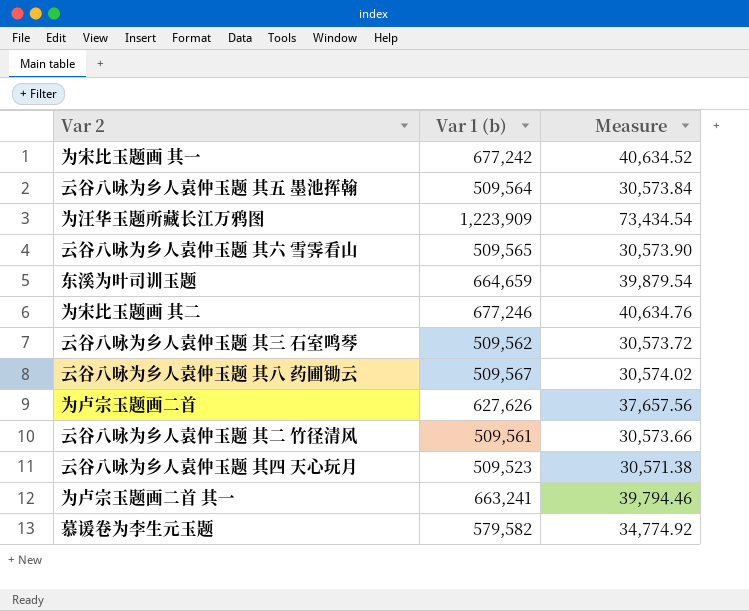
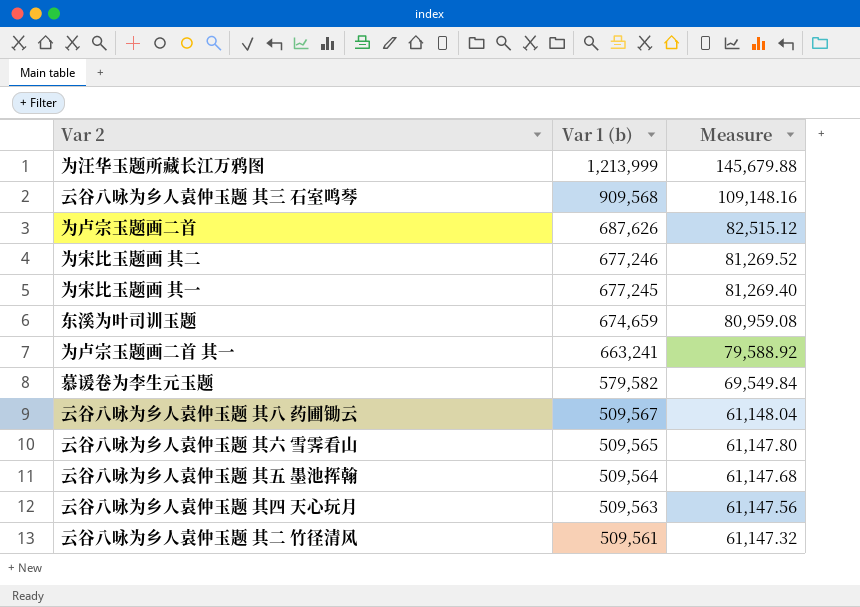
row order: none -> Var 1 (b) descending
column Measure | formula: [Var 1 (b)] * 0.06 -> [Var 1 (b)] * 0.12
为汪华玉题所藏长江万鸦图 | Var 1 (b): 1,223,909 -> 1,213,999
云谷八咏为乡人袁仲玉题 其三 石室鸣琴 | Var 1 (b): 509,562 -> 909,568
为卢宗玉题画二首 | Var 1 (b): 627,626 -> 687,626
为宋比玉题画 其一 | Var 1 (b): 677,242 -> 677,245
东溪为叶司训玉题 | Var 1 (b): 664,659 -> 674,659
云谷八咏为乡人袁仲玉题 其四 天心玩月 | Var 1 (b): 509,523 -> 509,563

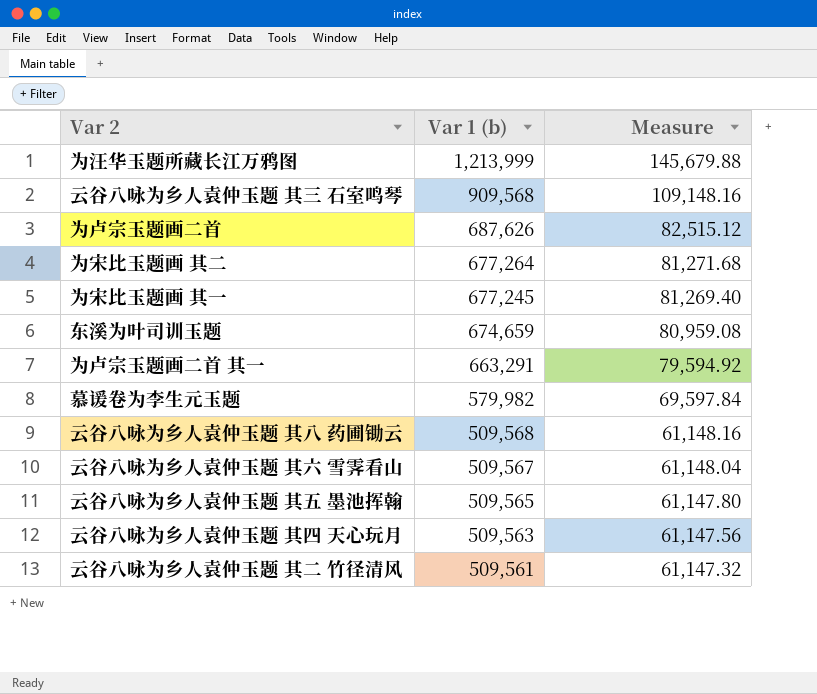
为宋比玉题画 其二 | Var 1 (b): 677,246 -> 677,264
为宋比玉题画 其二 | Measure: 81,269.52 -> 81,271.68
为卢宗玉题画二首 其一 | Var 1 (b): 663,241 -> 663,291
为卢宗玉题画二首 其一 | Measure: 79,588.92 -> 79,594.92
慕谖卷为李生元玉题 | Var 1 (b): 579,582 -> 579,982
慕谖卷为李生元玉题 | Measure: 69,549.84 -> 69,597.84
云谷八咏为乡人袁仲玉题 其八 药圃锄云 | Var 1 (b): 509,567 -> 509,568
云谷八咏为乡人袁仲玉题 其八 药圃锄云 | Measure: 61,148.04 -> 61,148.16
云谷八咏为乡人袁仲玉题 其六 雪霁看山 | Var 1 (b): 509,565 -> 509,567
云谷八咏为乡人袁仲玉题 其六 雪霁看山 | Measure: 61,147.80 -> 61,148.04
云谷八咏为乡人袁仲玉题 其五 墨池挥翰 | Var 1 (b): 509,564 -> 509,565
云谷八咏为乡人袁仲玉题 其五 墨池挥翰 | Measure: 61,147.68 -> 61,147.80

